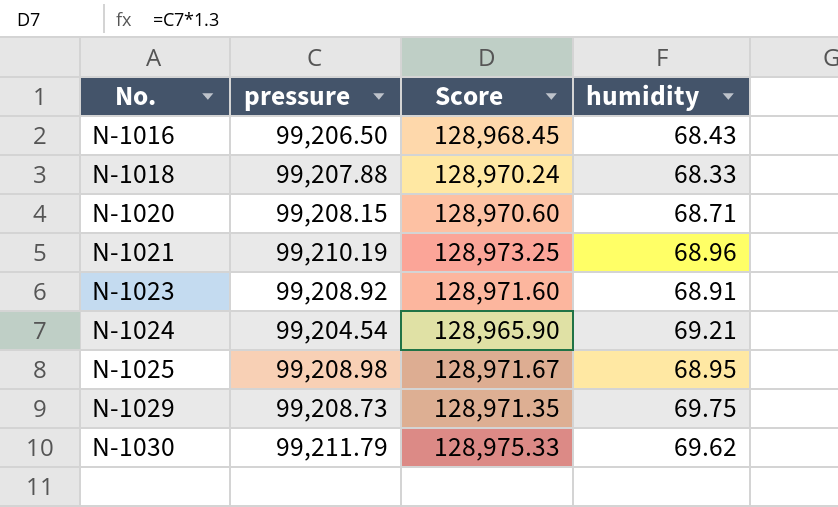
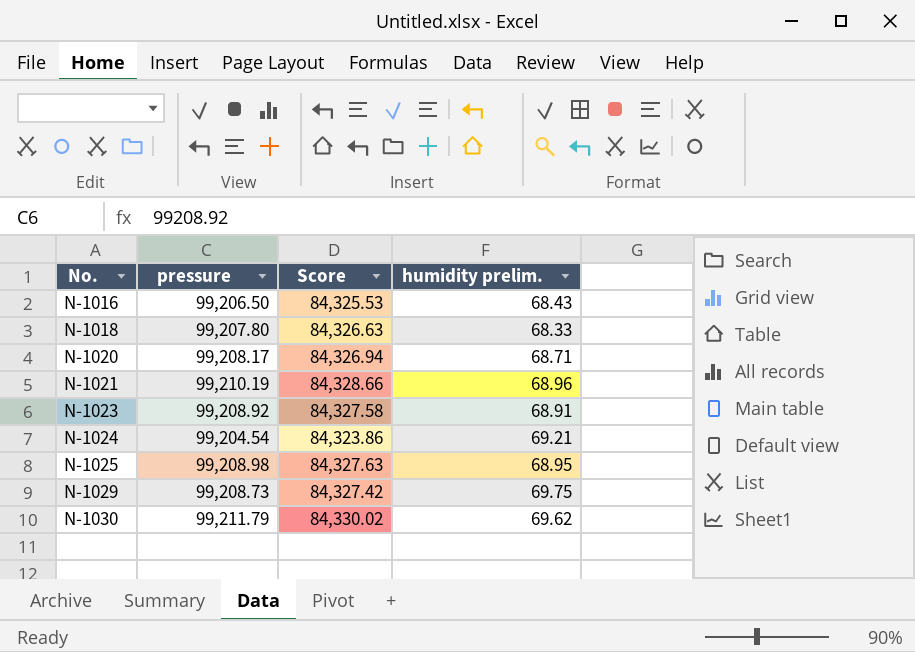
column Score | formula: [pressure] * 1.3 -> [pressure] * 0.85
column name: humidity -> humidity prelim.
N-1018 | pressure: 99,207.88 -> 99,207.80
N-1020 | pressure: 99,208.15 -> 99,208.17

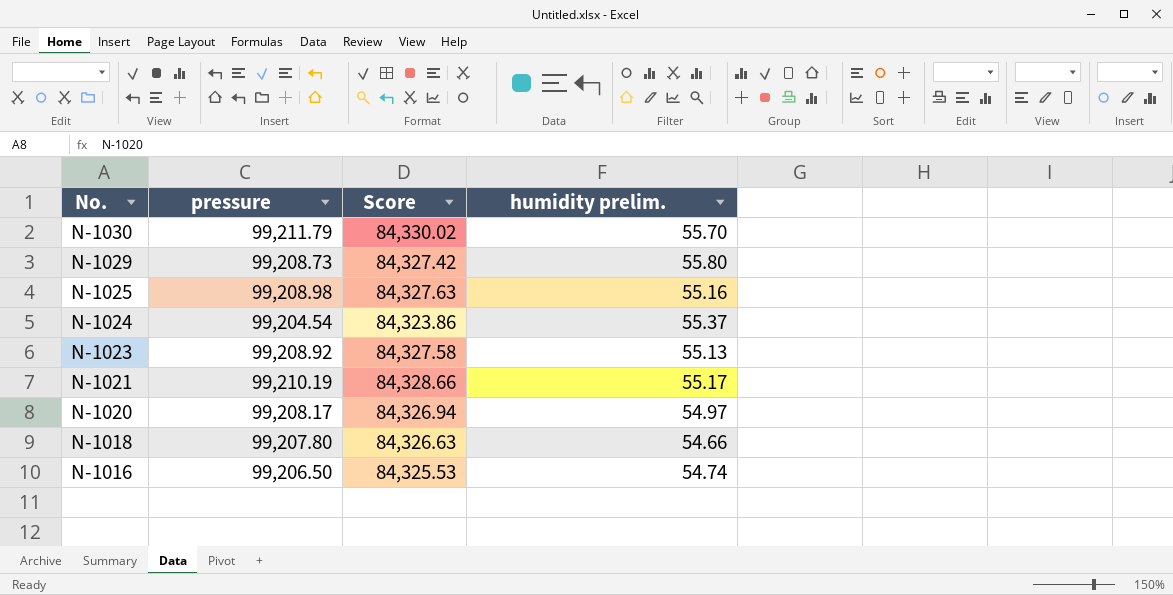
row order: No. ascending -> No. descending
N-1030 | humidity prelim.: 69.62 -> 55.70
N-1029 | humidity prelim.: 69.75 -> 55.80
N-1025 | humidity prelim.: 68.95 -> 55.16
N-1024 | humidity prelim.: 69.21 -> 55.37
N-1023 | humidity prelim.: 68.91 -> 55.13
N-1021 | humidity prelim.: 68.96 -> 55.17
N-1020 | humidity prelim.: 68.71 -> 54.97
N-1018 | humidity prelim.: 68.33 -> 54.66
N-1016 | humidity prelim.: 68.43 -> 54.74

